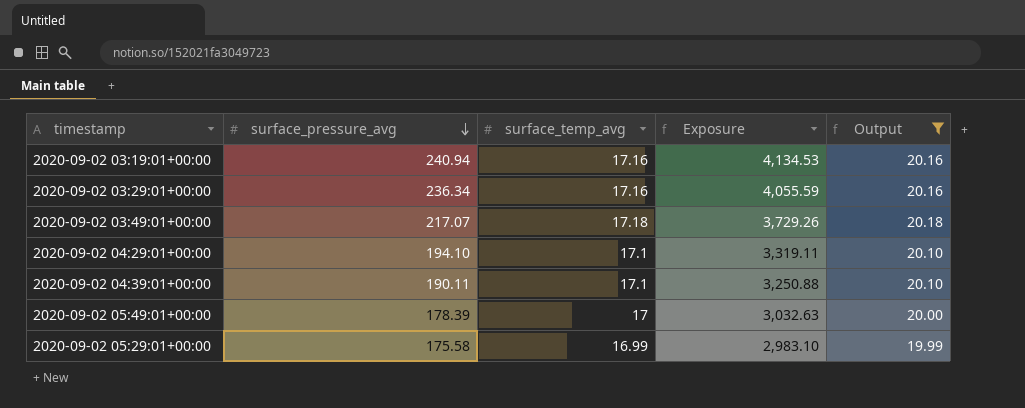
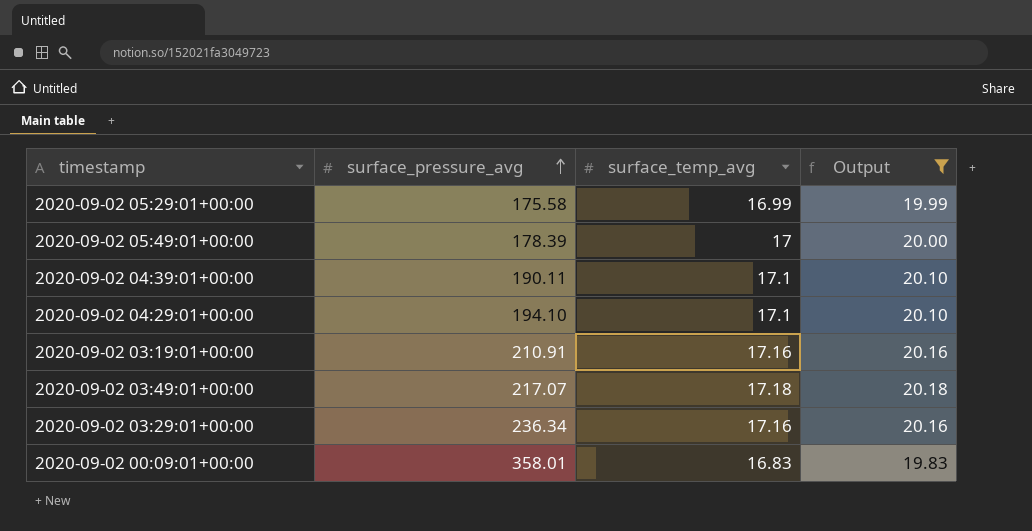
row order: surface_pressure_avg descending -> surface_pressure_avg ascending
column Exposure | formula: [surface_pressure_avg] * [surface_temp_avg] -> none
2020-09-02 03:19:01+00:00 | surface_pressure_avg: 240.94 -> 210.91
row 2020-09-02 00:09:01+00:00: none -> 358.01 | 16.83 | 19.83

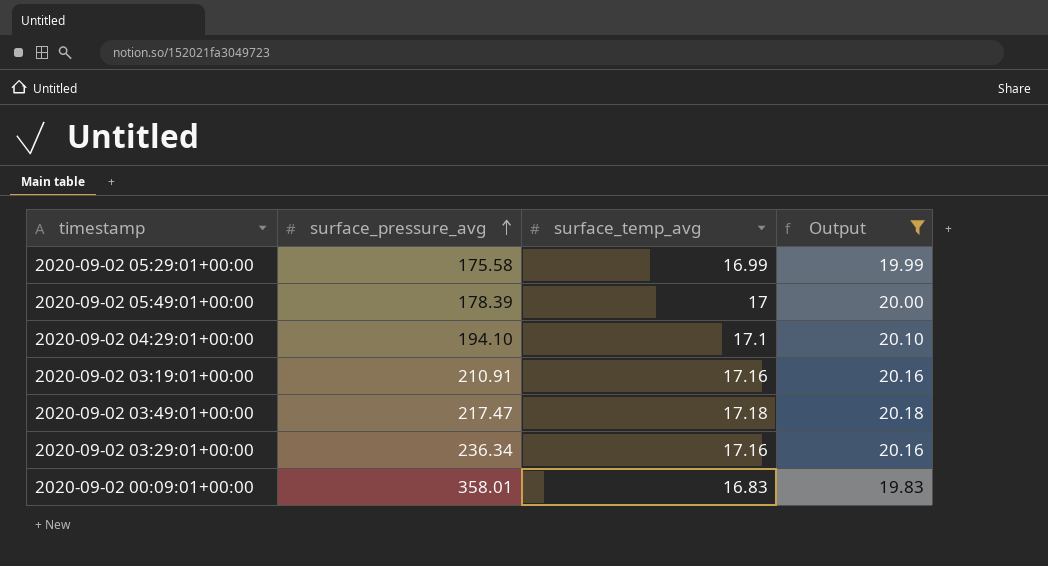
row 2020-09-02 04:39:01+00:00: 190.11 | 17.1 | 20.10 -> none
2020-09-02 03:49:01+00:00 | surface_pressure_avg: 217.07 -> 217.47

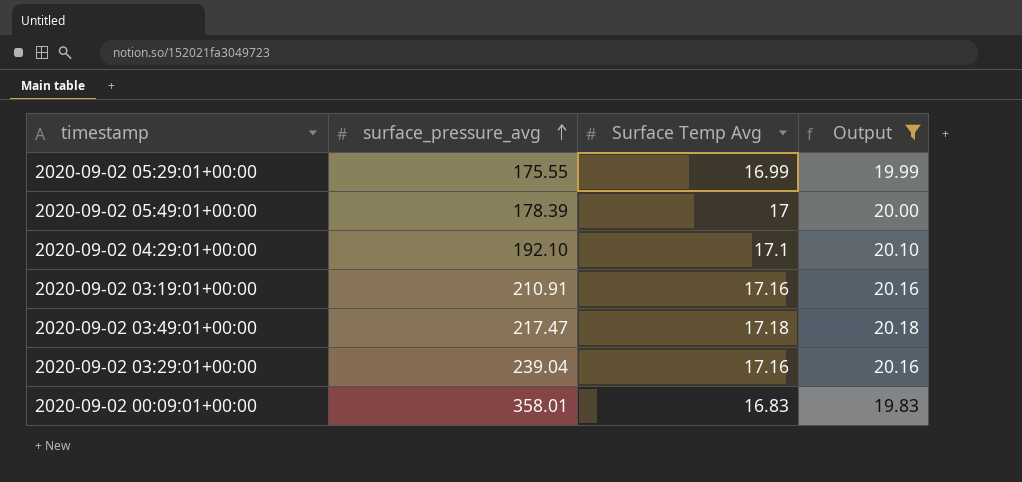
column name: surface_temp_avg -> Surface Temp Avg
2020-09-02 05:29:01+00:00 | surface_pressure_avg: 175.58 -> 175.55
2020-09-02 04:29:01+00:00 | surface_pressure_avg: 194.10 -> 192.10
2020-09-02 03:29:01+00:00 | surface_pressure_avg: 236.34 -> 239.04

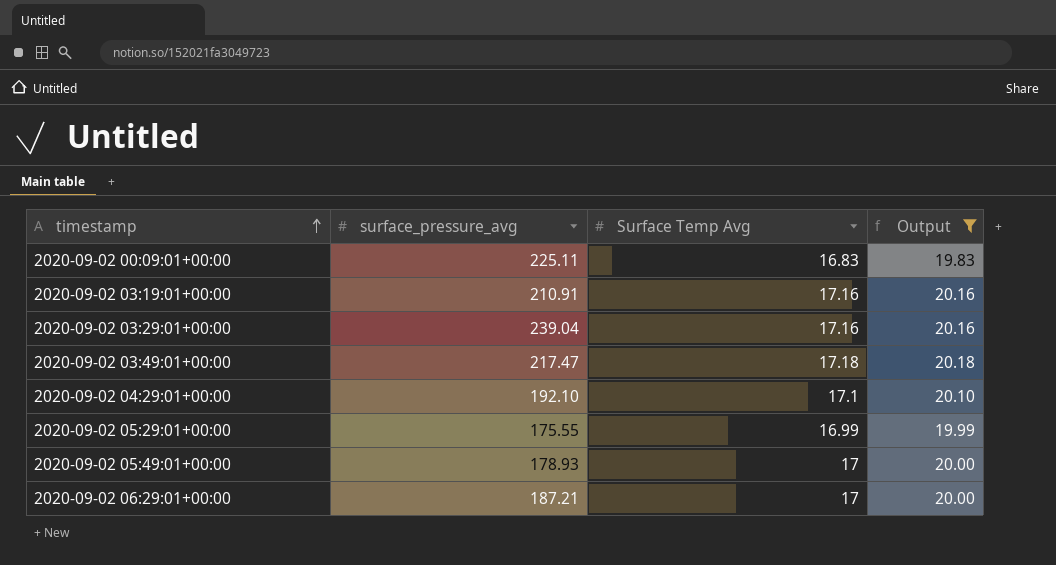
row order: surface_pressure_avg ascending -> timestamp ascending
2020-09-02 00:09:01+00:00 | surface_pressure_avg: 358.01 -> 225.11
2020-09-02 05:49:01+00:00 | surface_pressure_avg: 178.39 -> 178.93
row 2020-09-02 06:29:01+00:00: none -> 187.21 | 17 | 20.00

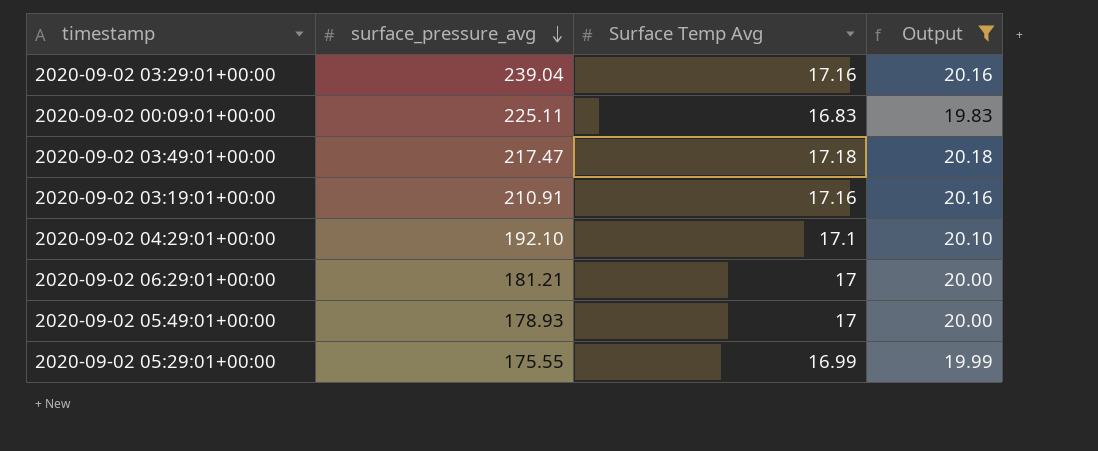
row order: timestamp ascending -> surface_pressure_avg descending
2020-09-02 06:29:01+00:00 | surface_pressure_avg: 187.21 -> 181.21

